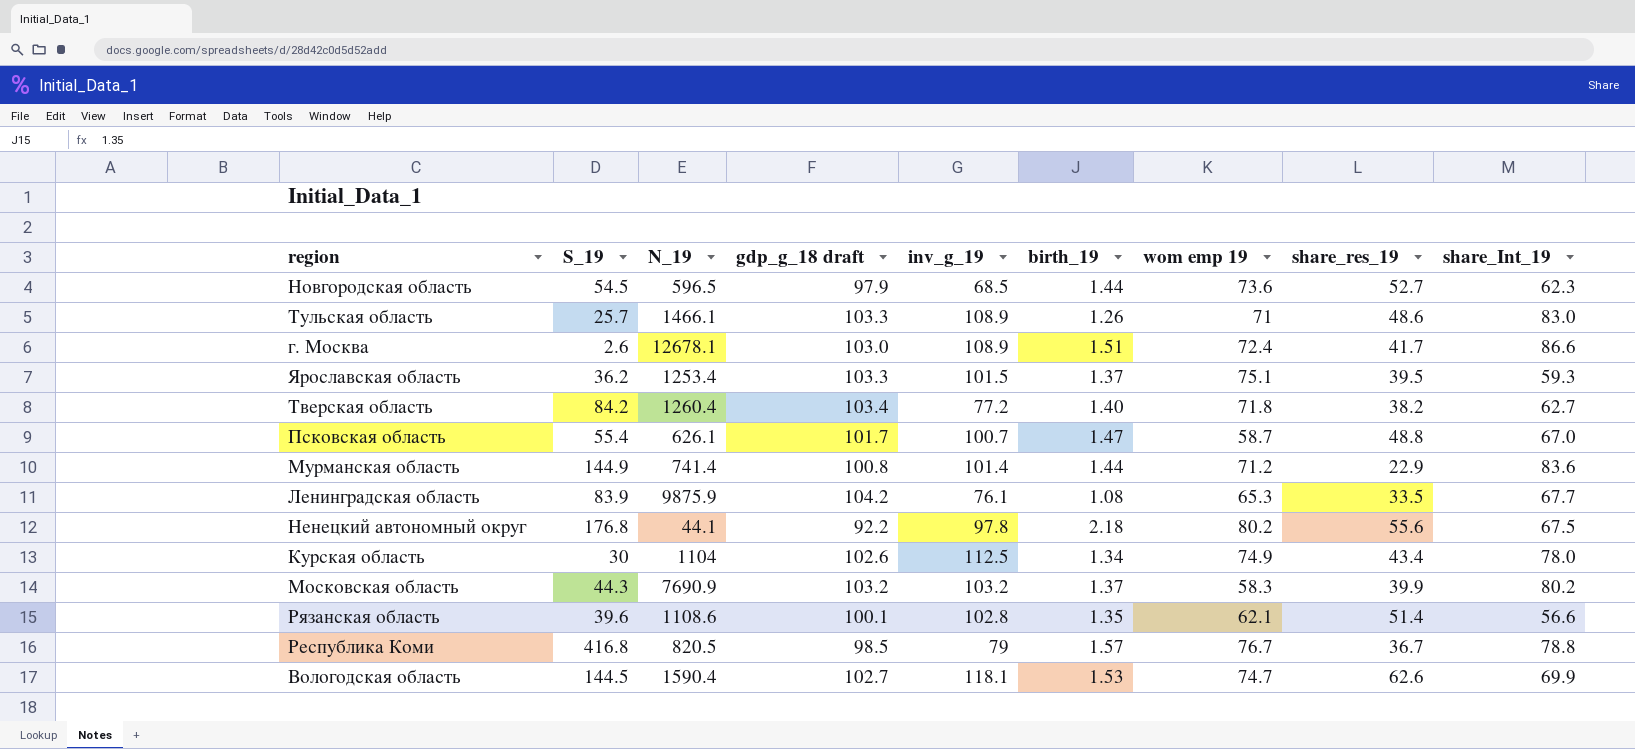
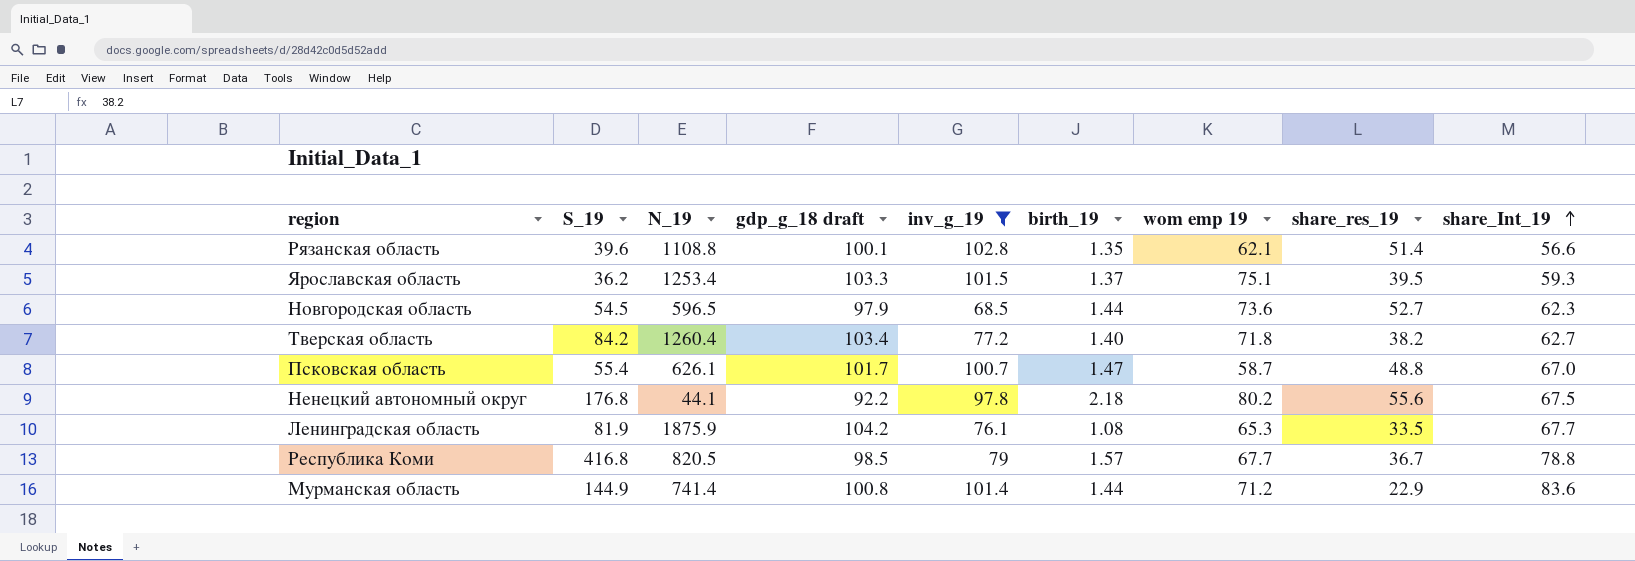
filter: none -> inv_g_19 <= 102.8
row order: none -> share_Int_19 ascending
Рязанская область | N_19: 1108.6 -> 1108.8
Ленинградская область | S_19: 83.9 -> 81.9
Ленинградская область | N_19: 9875.9 -> 1875.9
Республика Коми | wom emp 19: 76.7 -> 67.7

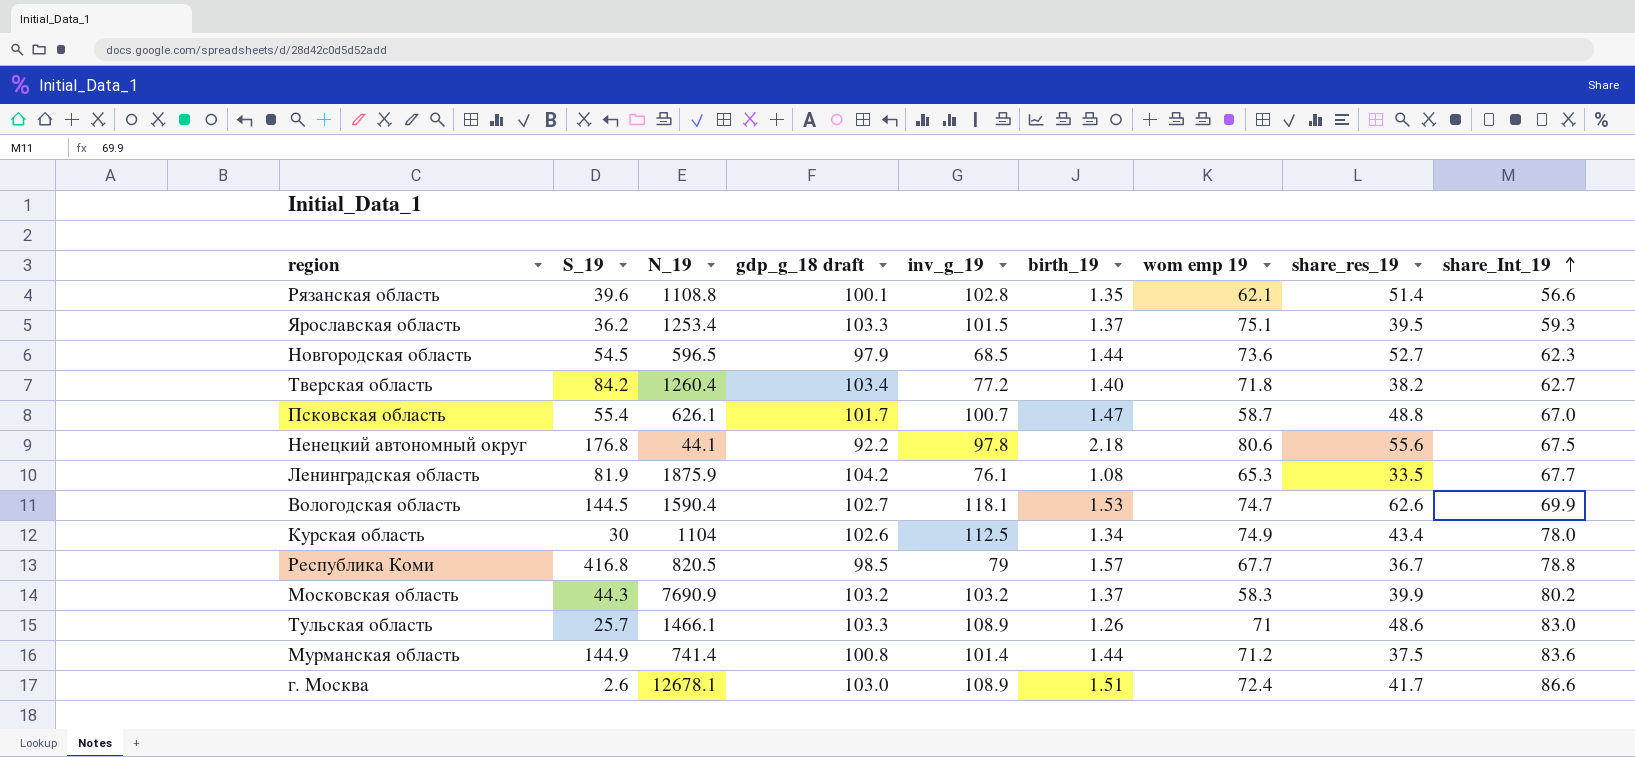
filter: inv_g_19 <= 102.8 -> none
Ненецкий автономный округ | wom emp 19: 80.2 -> 80.6
Мурманская область | share_res_19: 22.9 -> 37.5

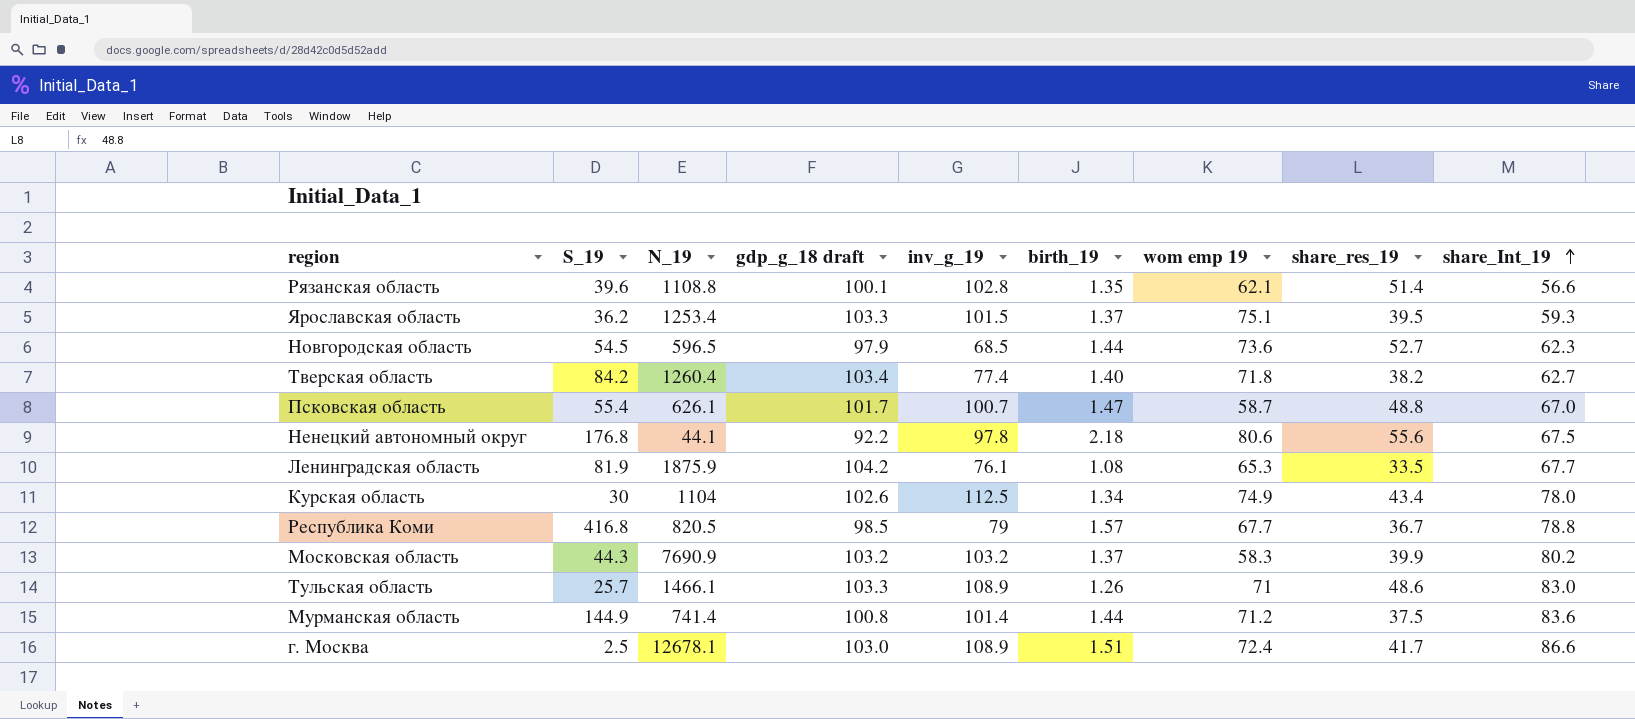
row Вологодская область: 144.5 | 1590.4 | 102.7 | 118.1 | 1.53 | 74.7 | 62.6 | 69.9 -> none
Тверская область | inv_g_19: 77.2 -> 77.4
г. Москва | S_19: 2.6 -> 2.5

